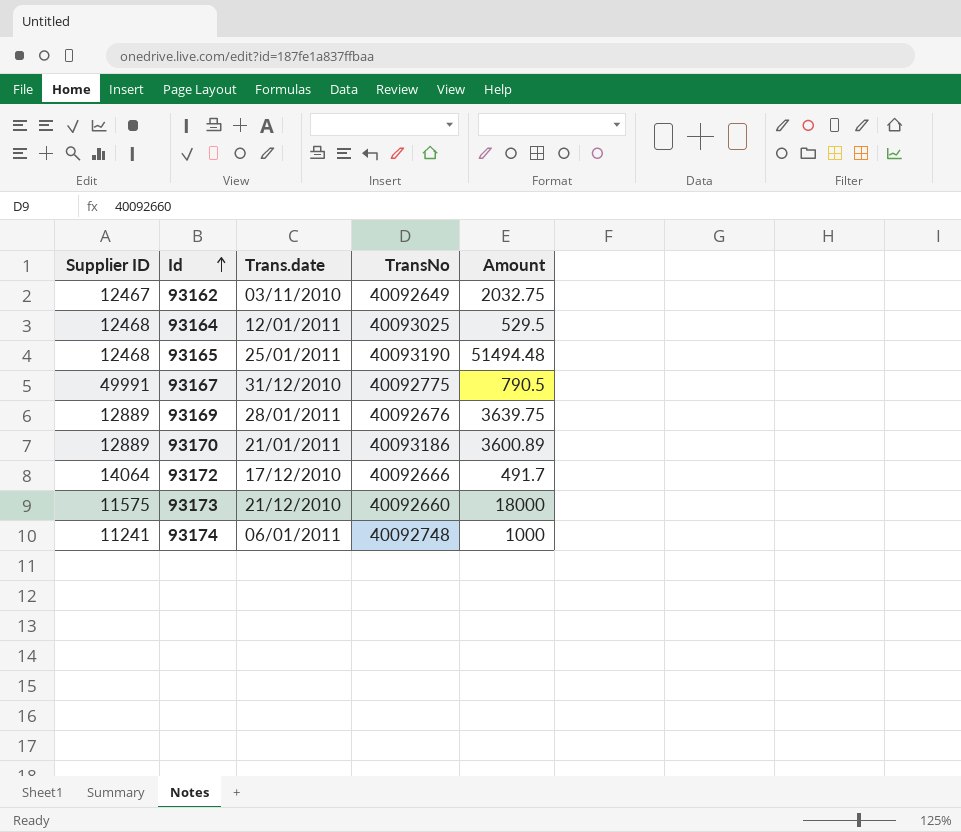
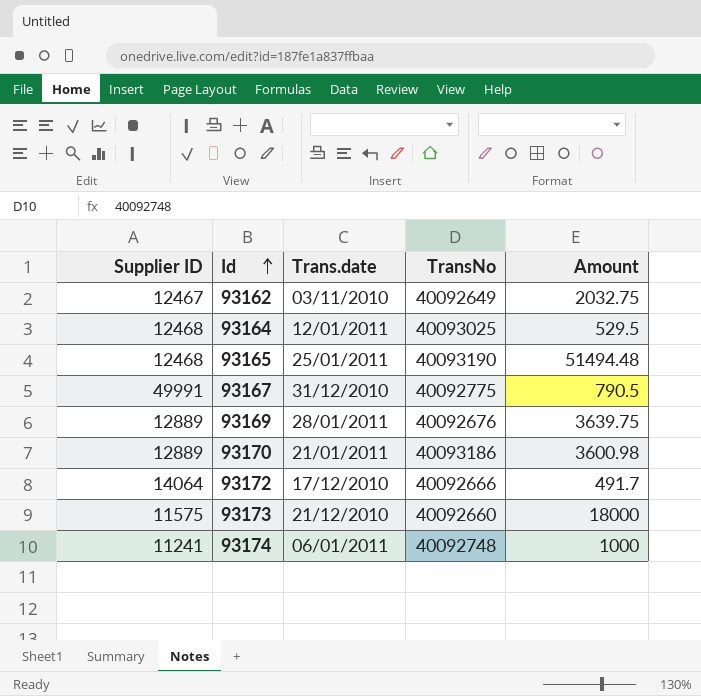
93170 | Amount: 3600.89 -> 3600.98

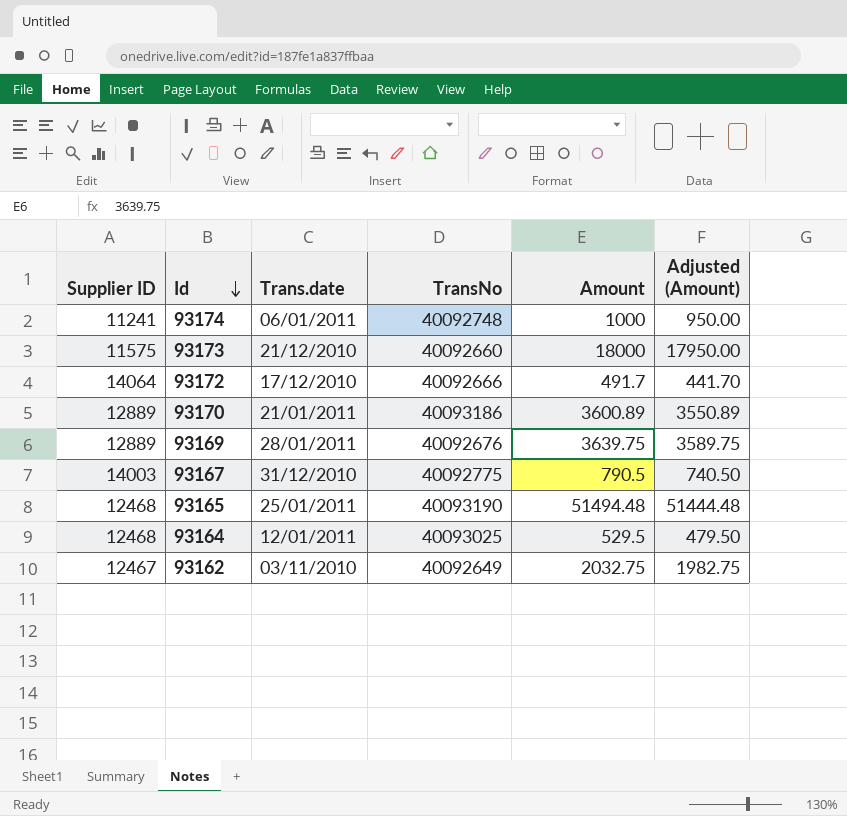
row order: Id ascending -> Id descending
column Adjusted (Amount) | formula: none -> [Amount] - 50
93170 | Amount: 3600.98 -> 3600.89
93167 | Supplier ID: 49991 -> 14003

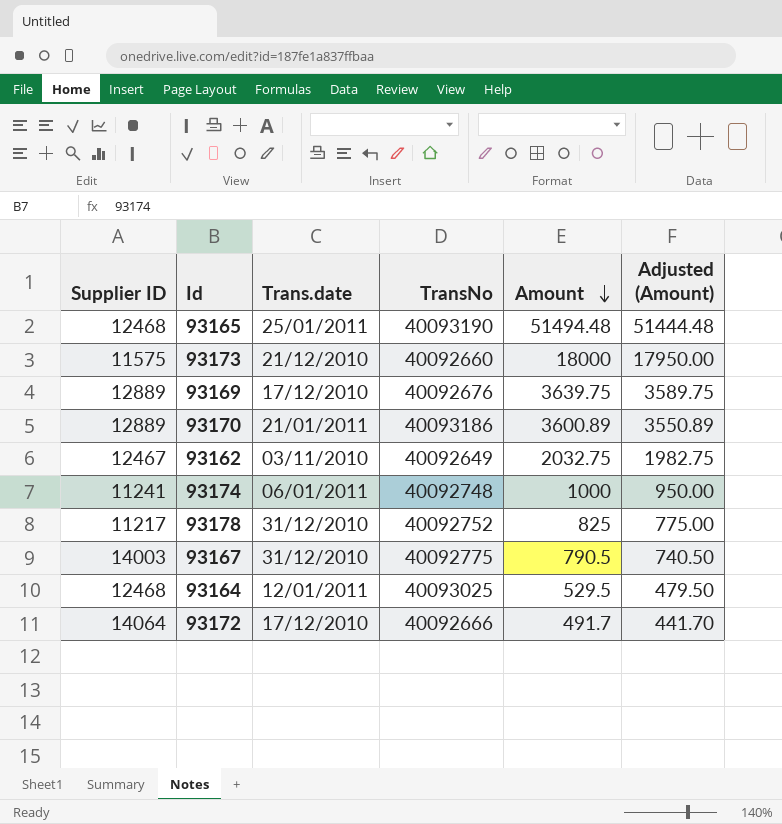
row order: Id descending -> Amount descending
93169 | Trans.date: 28/01/2011 -> 17/12/2010
row 93178: none -> 11217 | 31/12/2010 | 40092752 | 825 | 775.00

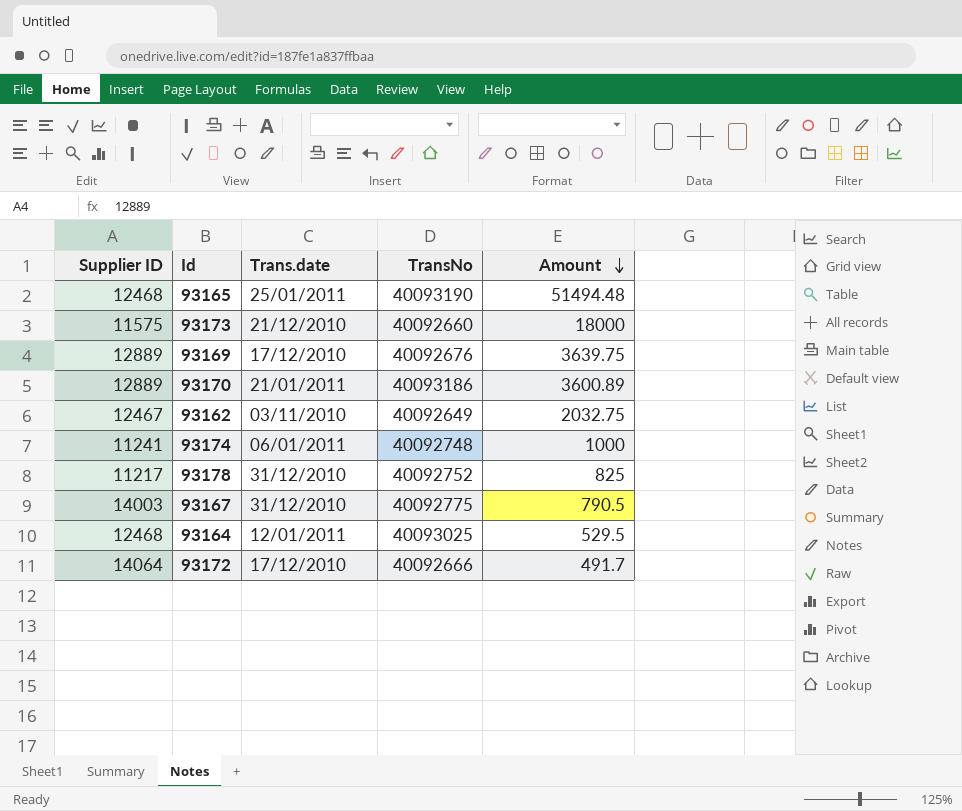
column Adjusted (Amount) | formula: [Amount] - 50 -> none

